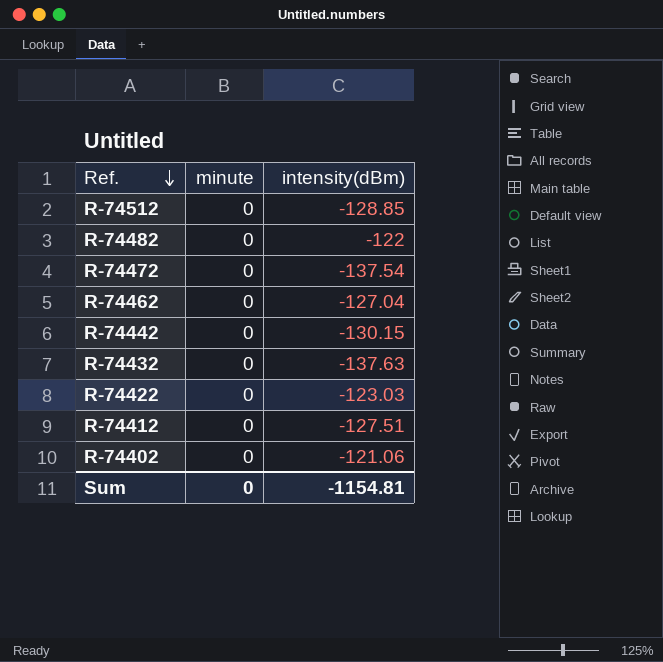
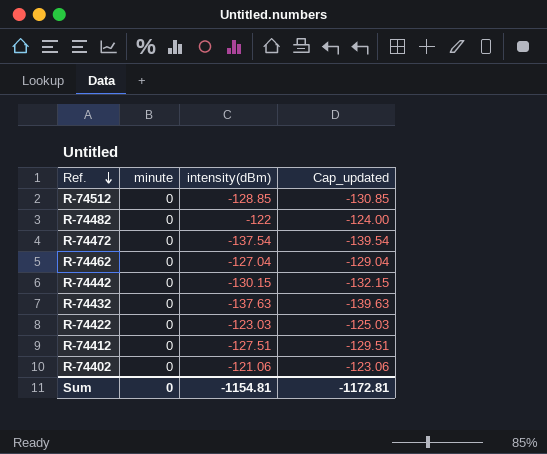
column Cap_updated | formula: none -> [intensity(dBm)] - 2

